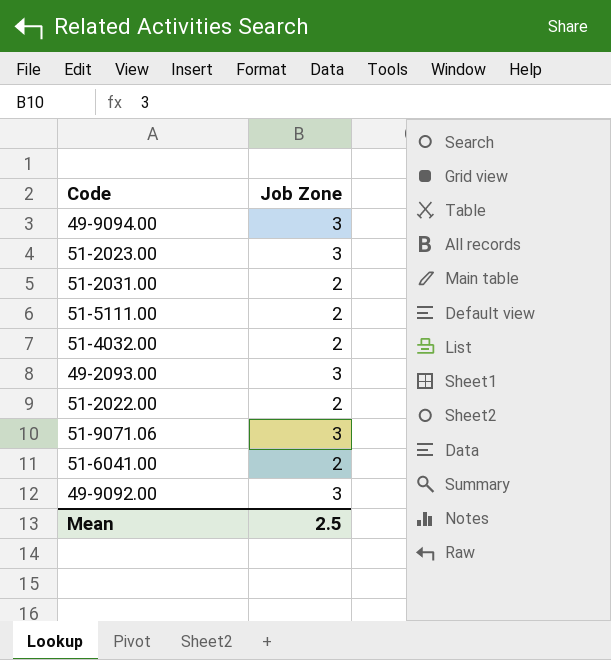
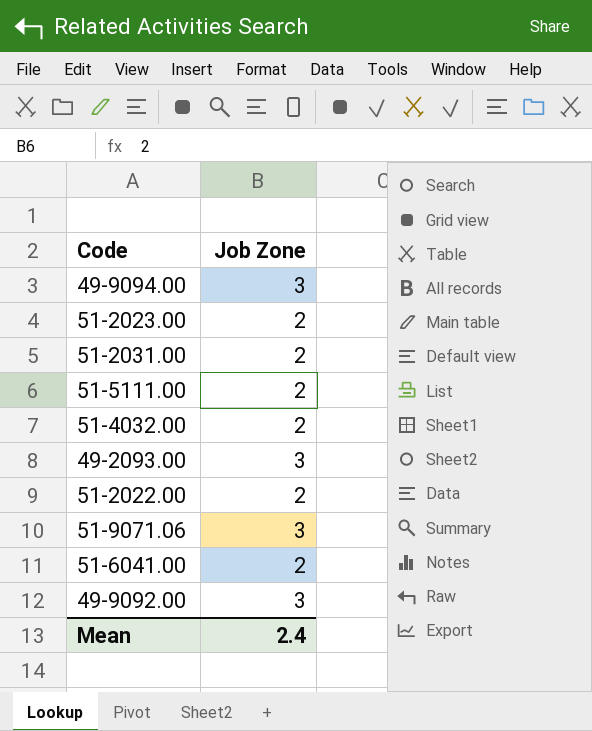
51-2023.00 | Job Zone: 3 -> 2
Mean | Job Zone: 2.5 -> 2.4

